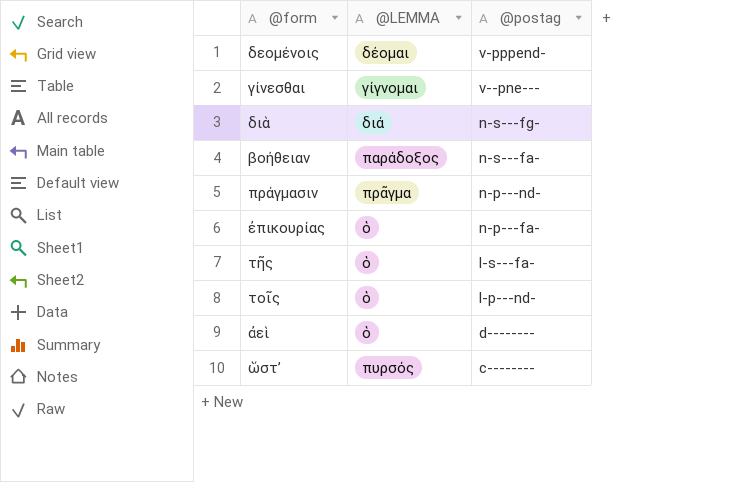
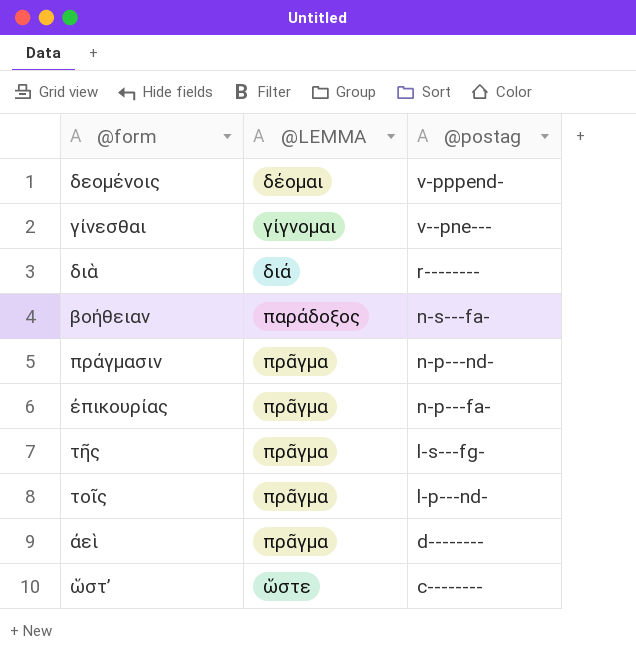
διὰ | @postag: n-s---fg- -> r--------
ἐπικουρίας | @LEMMA: ὁ -> πρᾶγμα
τῆς | @LEMMA: ὁ -> πρᾶγμα
τῆς | @postag: l-s---fa- -> l-s---fg-
τοῖς | @LEMMA: ὁ -> πρᾶγμα
ἀεὶ | @LEMMA: ὁ -> πρᾶγμα
ὥστʼ | @LEMMA: πυρσός -> ὥστε

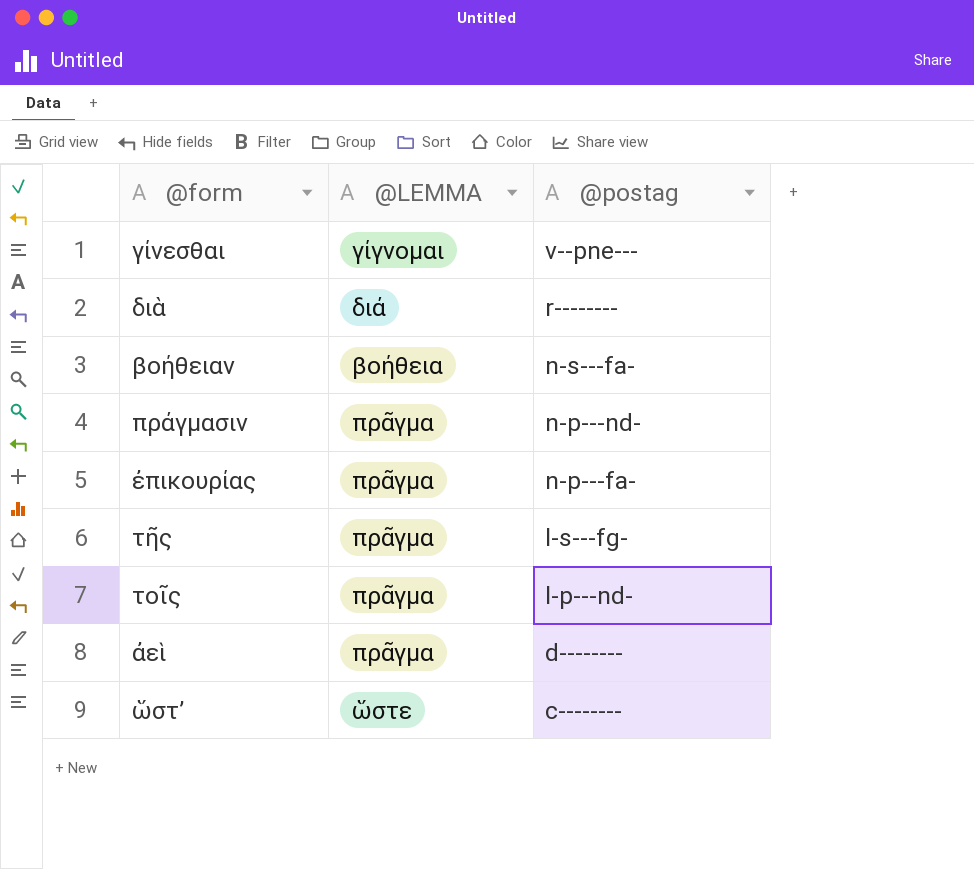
row δεομένοις: δέομαι | v-pppend- -> none
βοήθειαν | @LEMMA: παράδοξος -> βοήθεια

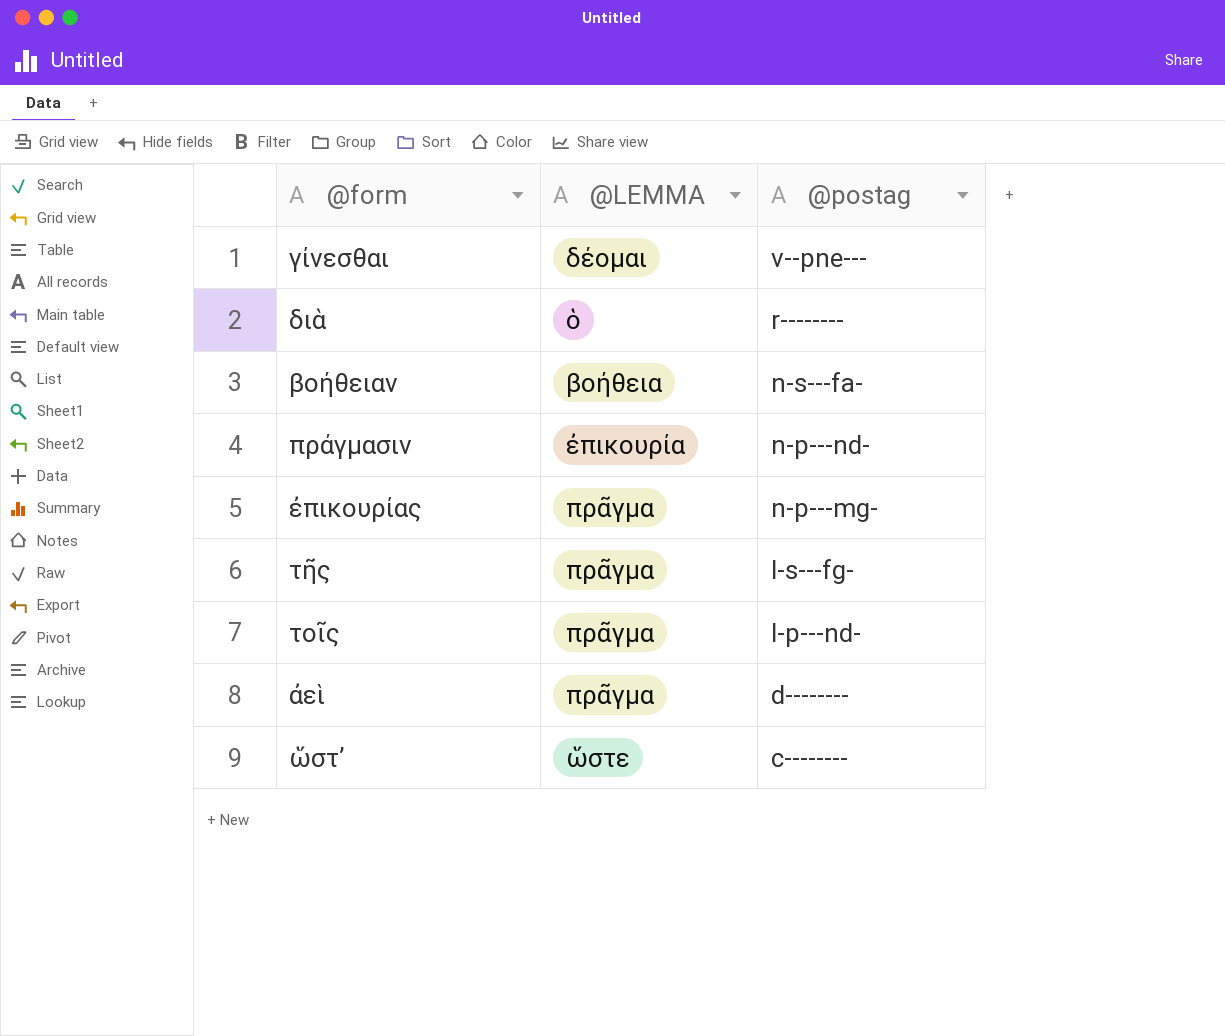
γίνεσθαι | @LEMMA: γίγνομαι -> δέομαι
διὰ | @LEMMA: διά -> ὁ
πράγμασιν | @LEMMA: πρᾶγμα -> ἐπικουρία
ἐπικουρίας | @postag: n-p---fa- -> n-p---mg-

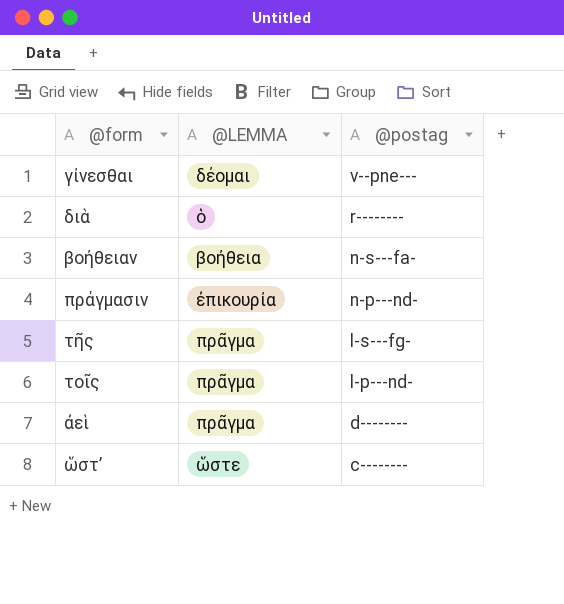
row ἐπικουρίας: πρᾶγμα | n-p---mg- -> none

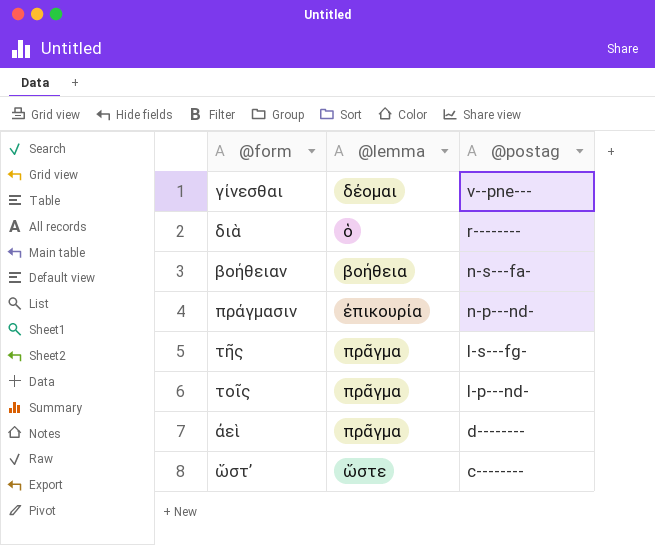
column name: @LEMMA -> @lemma

